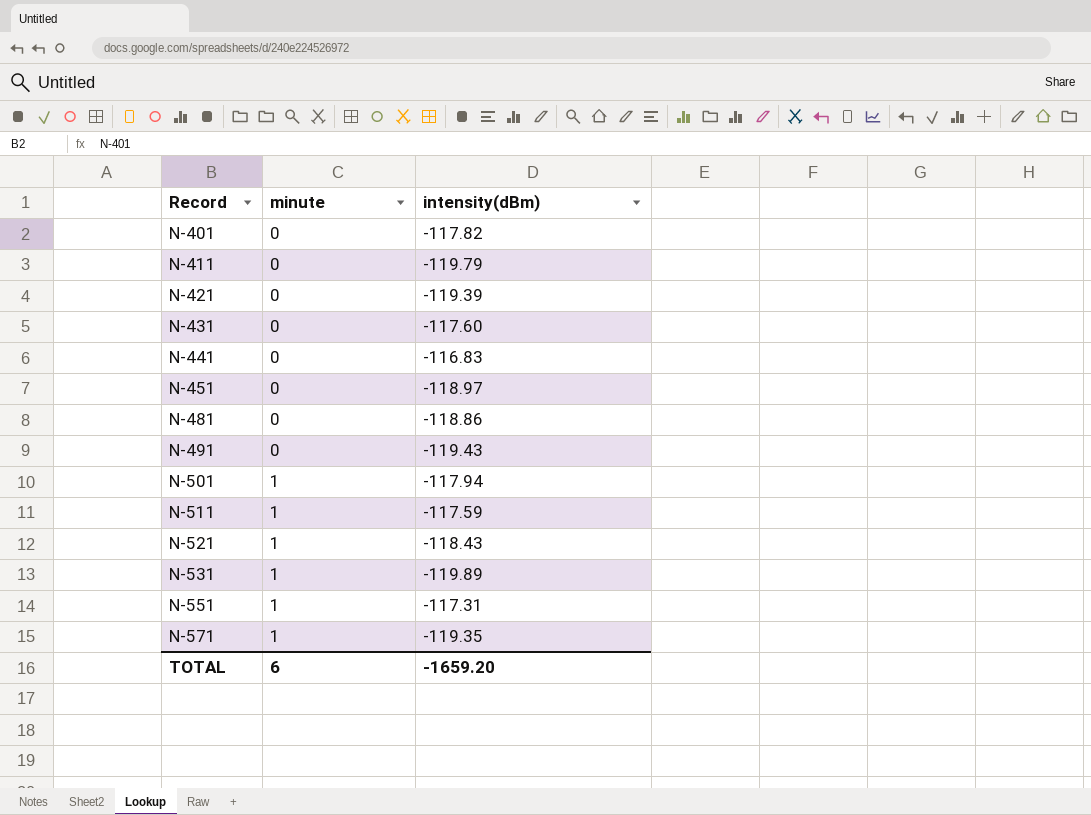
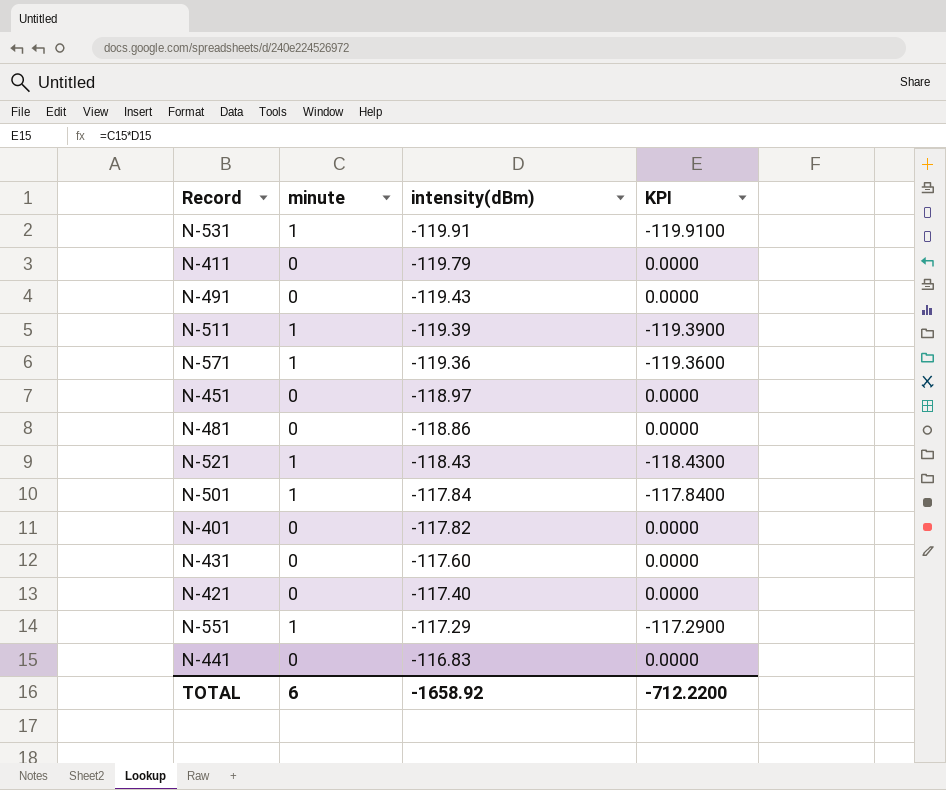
row order: Record ascending -> intensity(dBm) ascending
column KPI | formula: none -> [minute] * [intensity(dBm)]
N-531 | intensity(dBm): -119.89 -> -119.91
N-511 | intensity(dBm): -117.59 -> -119.39
N-571 | intensity(dBm): -119.35 -> -119.36
N-501 | intensity(dBm): -117.94 -> -117.84
N-421 | intensity(dBm): -119.39 -> -117.40
N-551 | intensity(dBm): -117.31 -> -117.29
TOTAL | intensity(dBm): -1659.20 -> -1658.92

